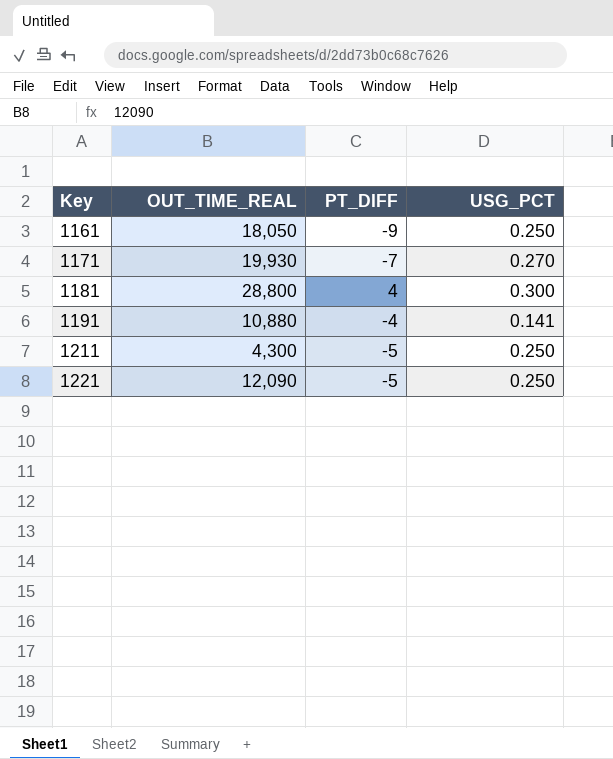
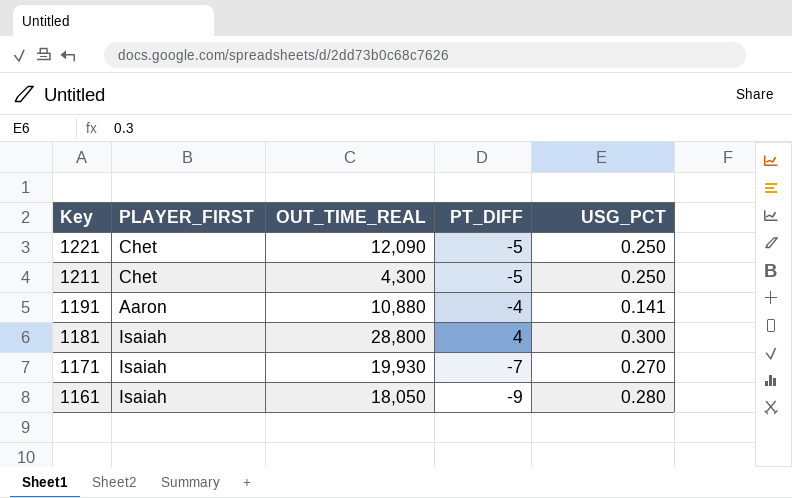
row order: Key ascending -> Key descending
column PLAYER_FIRST | position: none -> 2
1161 | USG_PCT: 0.250 -> 0.280

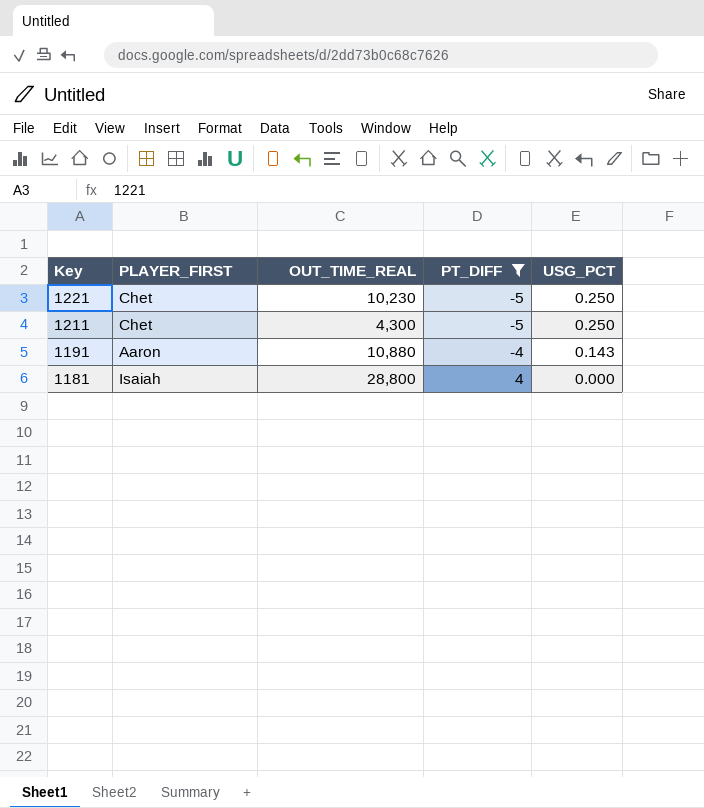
filter: none -> PT_DIFF >= -5
1221 | OUT_TIME_REAL: 12,090 -> 10,230
1191 | USG_PCT: 0.141 -> 0.143
1181 | USG_PCT: 0.300 -> 0.000

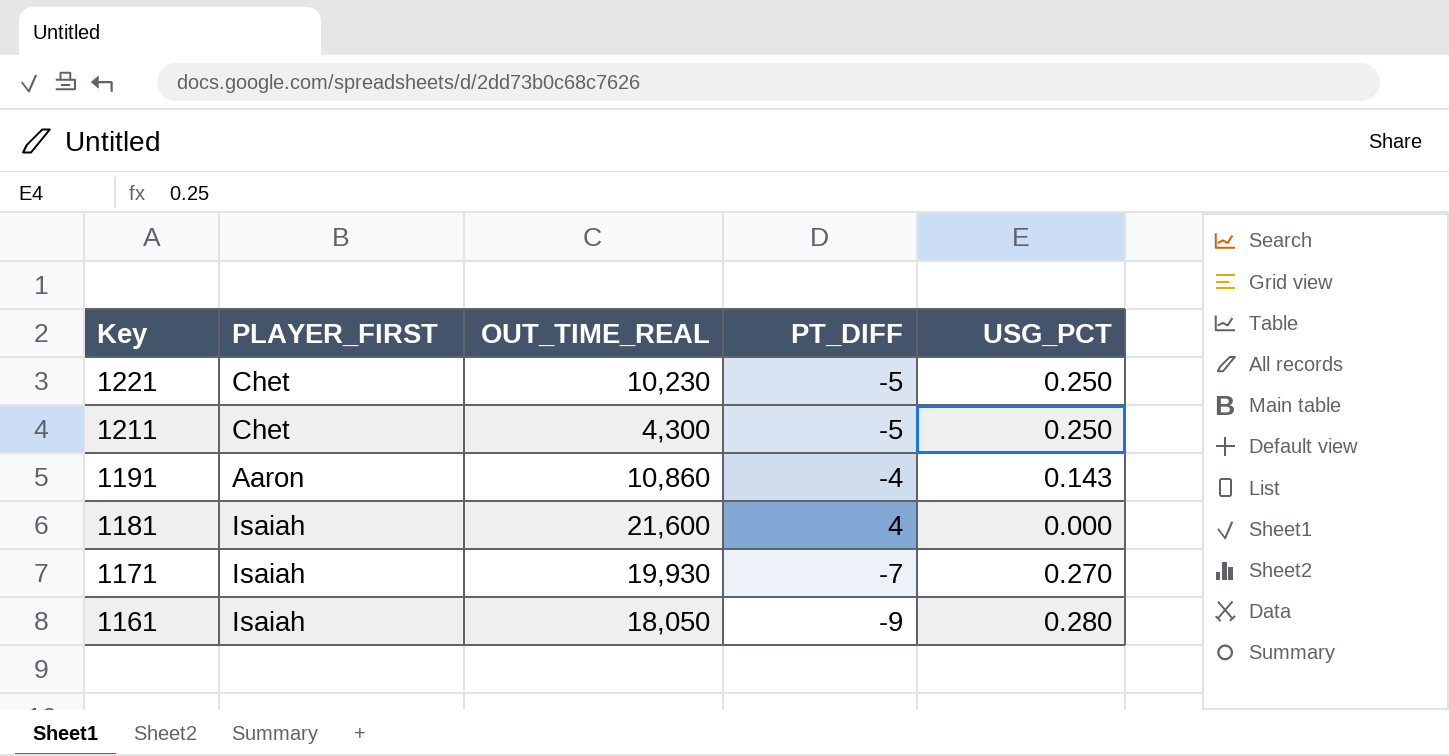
filter: PT_DIFF >= -5 -> none
1191 | OUT_TIME_REAL: 10,880 -> 10,860
1181 | OUT_TIME_REAL: 28,800 -> 21,600

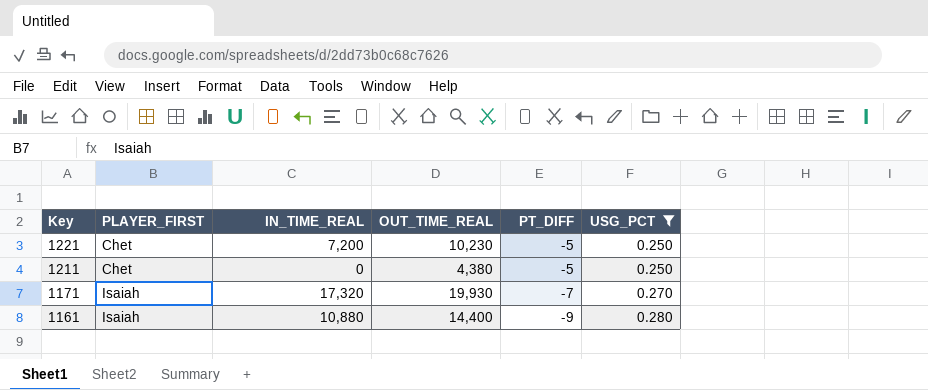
filter: none -> USG_PCT >= 0.250
column IN_TIME_REAL | position: none -> 3
1211 | OUT_TIME_REAL: 4,300 -> 4,380
1161 | OUT_TIME_REAL: 18,050 -> 14,400

